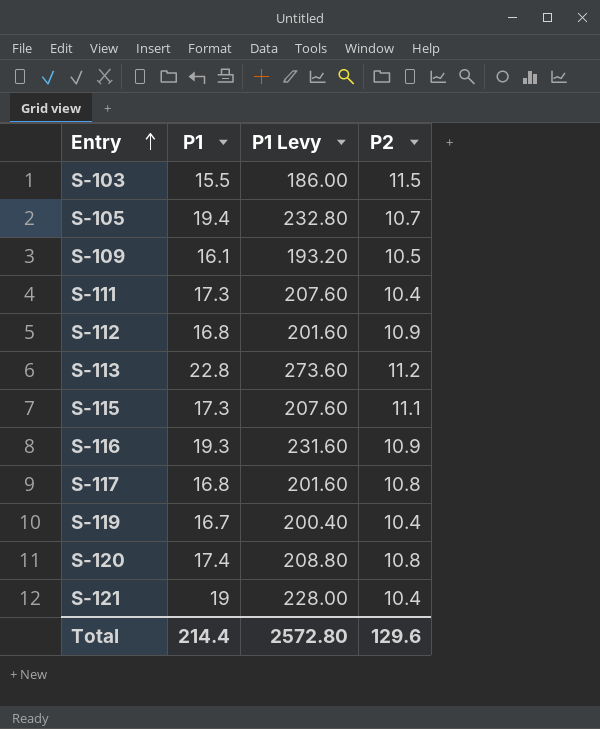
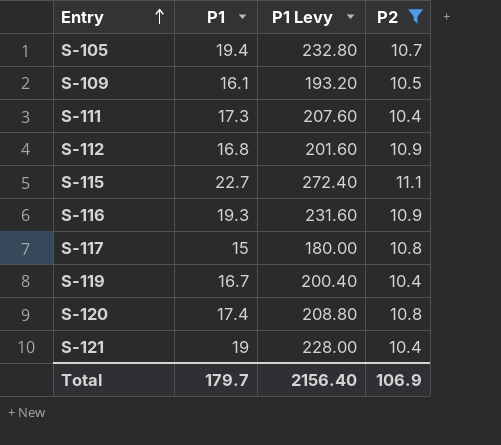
filter: none -> P2 <= 11.1
S-115 | P1: 17.3 -> 22.7
S-115 | P1 Levy: 207.60 -> 272.40
S-117 | P1: 16.8 -> 15
S-117 | P1 Levy: 201.60 -> 180.00
Total | P1: 214.4 -> 179.7
Total | P1 Levy: 2572.80 -> 2156.40
Total | P2: 129.6 -> 106.9

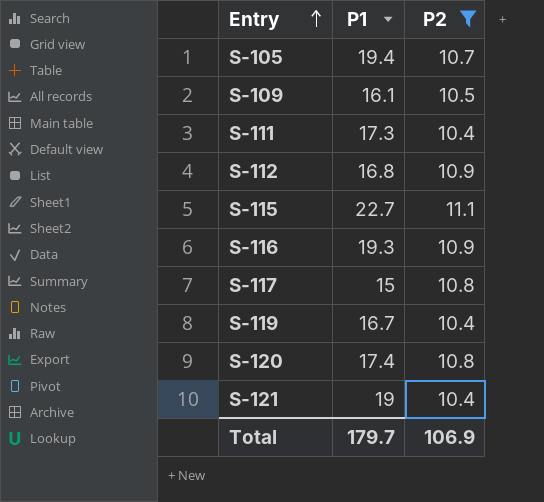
column P1 Levy | formula: [P1] * 12 -> none

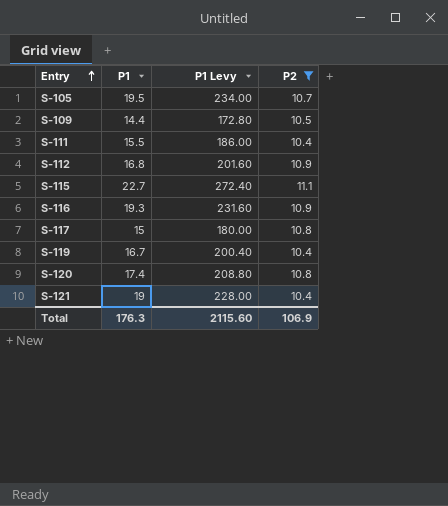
column P1 Levy | formula: none -> [P1] * 12
S-105 | P1: 19.4 -> 19.5
S-109 | P1: 16.1 -> 14.4
S-111 | P1: 17.3 -> 15.5
Total | P1: 179.7 -> 176.3

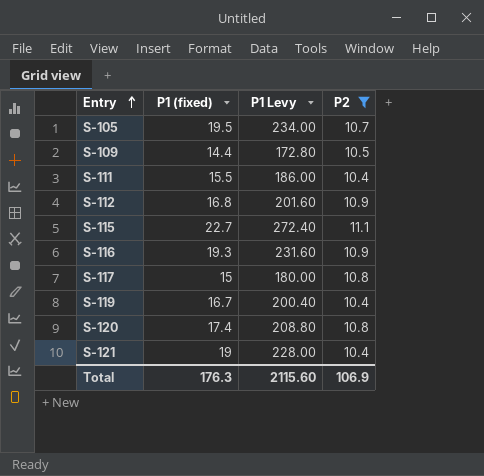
column name: P1 -> P1 (fixed)

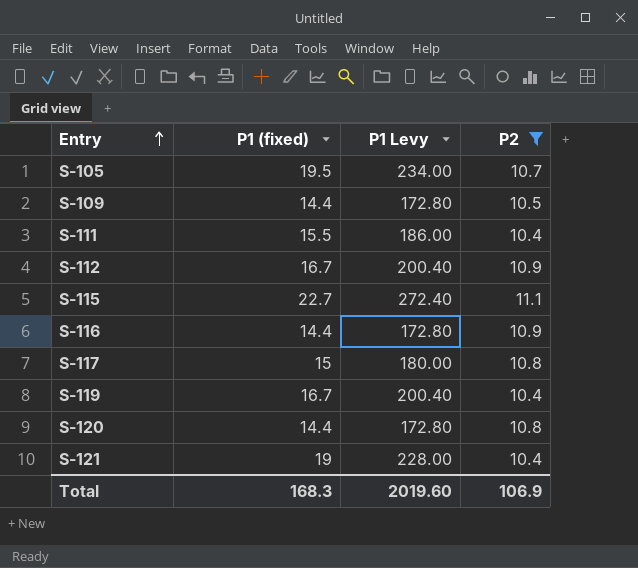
S-112 | P1 (fixed): 16.8 -> 16.7
S-112 | P1 Levy: 201.60 -> 200.40
S-116 | P1 (fixed): 19.3 -> 14.4
S-116 | P1 Levy: 231.60 -> 172.80
S-120 | P1 (fixed): 17.4 -> 14.4
S-120 | P1 Levy: 208.80 -> 172.80
Total | P1 (fixed): 176.3 -> 168.3
Total | P1 Levy: 2115.60 -> 2019.60

